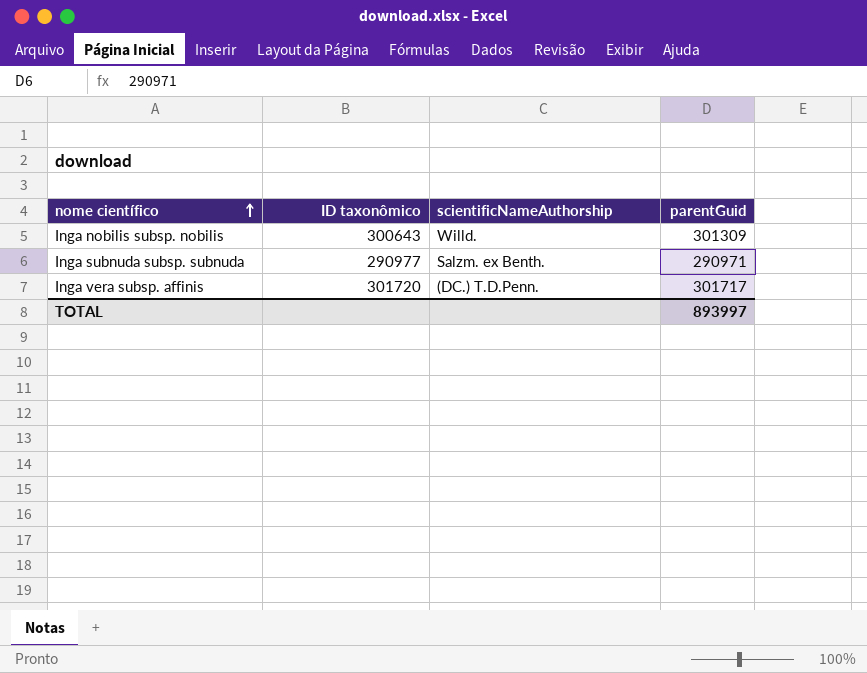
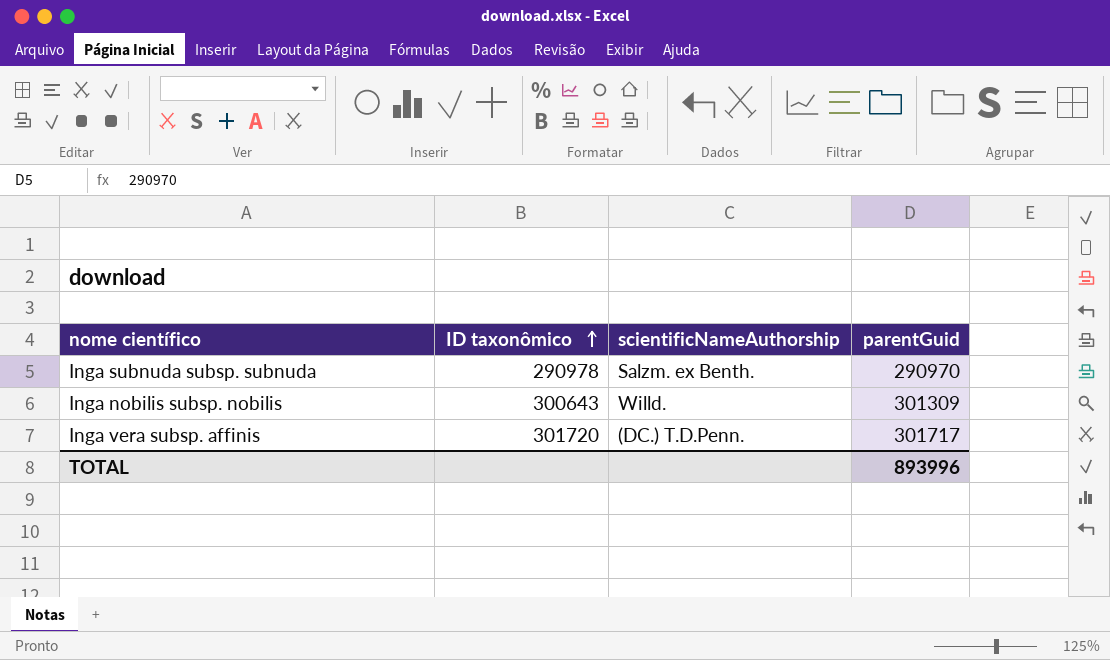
row order: nome científico ascending -> ID taxonômico ascending
Inga subnuda subsp. subnuda | ID taxonômico: 290977 -> 290978
Inga subnuda subsp. subnuda | parentGuid: 290971 -> 290970
TOTAL | parentGuid: 893997 -> 893996

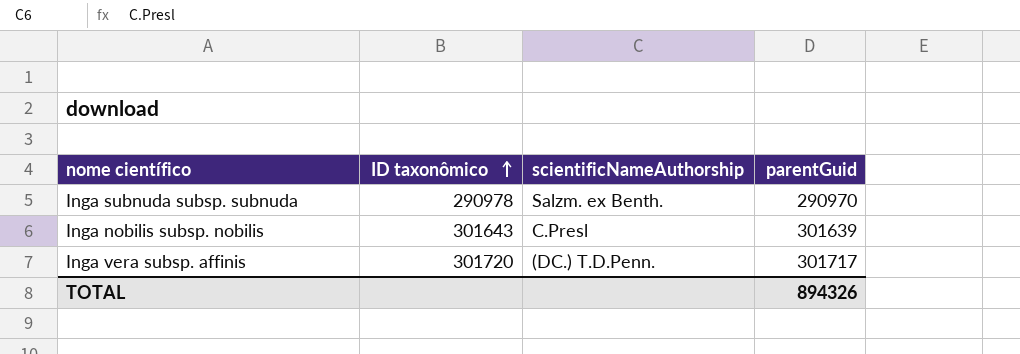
Inga nobilis subsp. nobilis | ID taxonômico: 300643 -> 301643
Inga nobilis subsp. nobilis | scientificNameAuthorship: Willd. -> C.Presl
Inga nobilis subsp. nobilis | parentGuid: 301309 -> 301639
TOTAL | parentGuid: 893996 -> 894326

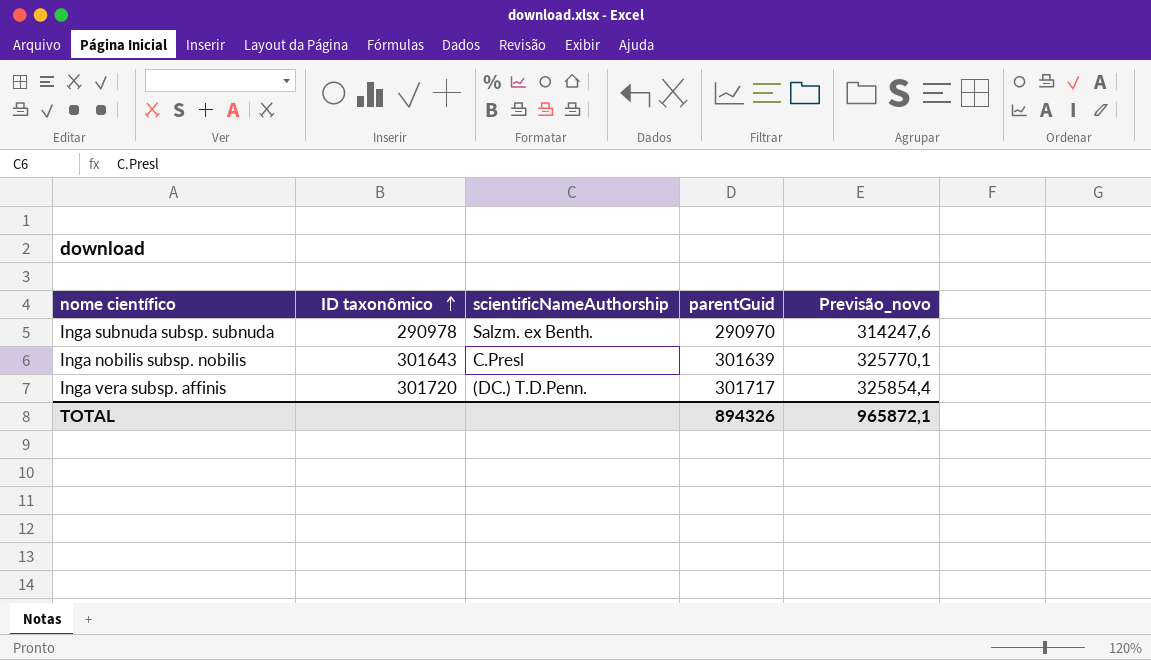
column Previsão_novo | formula: none -> [parentGuid] * 1,08

